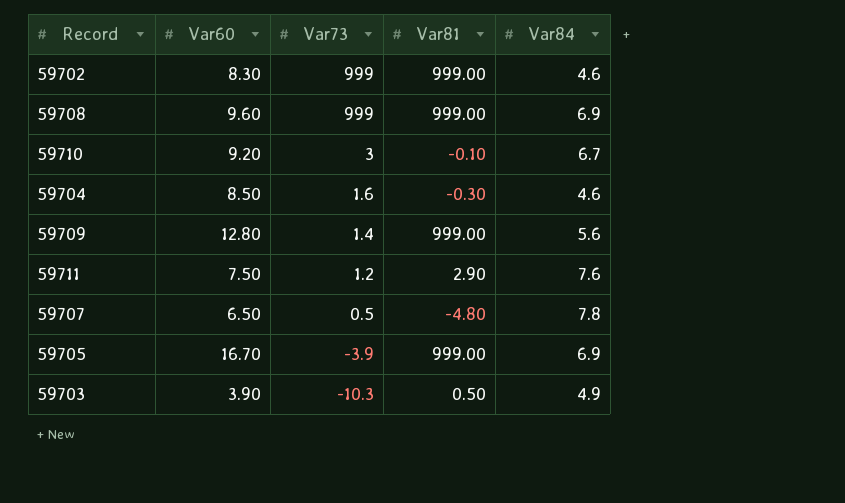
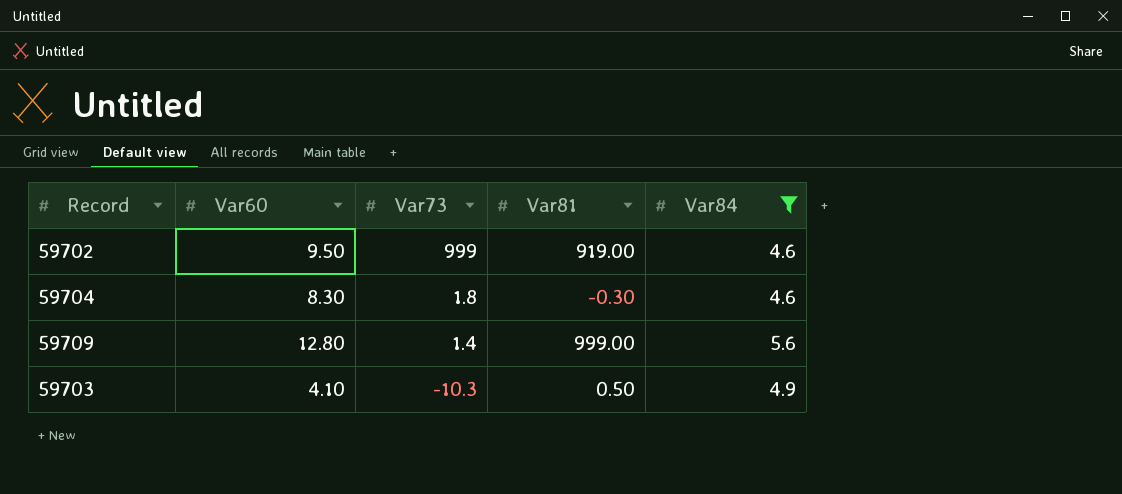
filter: none -> Var84 <= 5.6
59702 | Var60: 8.30 -> 9.50
59702 | Var81: 999.00 -> 919.00
59704 | Var60: 8.50 -> 8.30
59704 | Var73: 1.6 -> 1.8
59703 | Var60: 3.90 -> 4.10

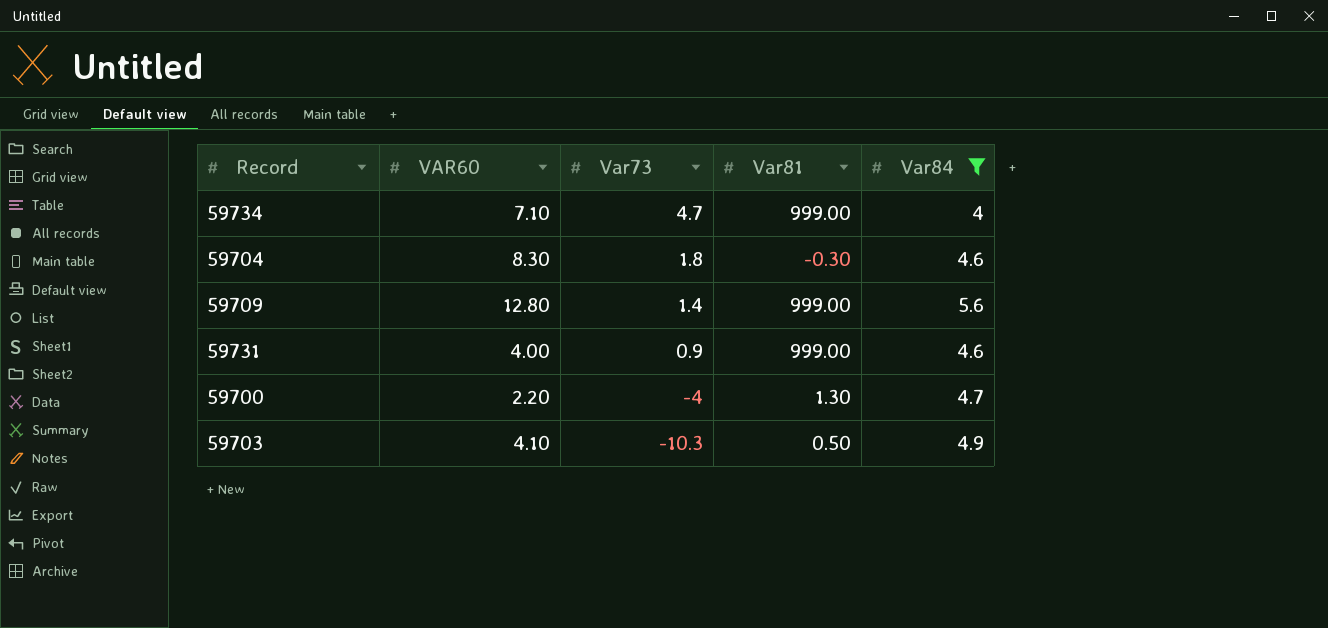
column name: Var60 -> VAR60
row 59702: 9.50 | 999 | 919.00 | 4.6 -> none
row 59734: none -> 7.10 | 4.7 | 999.00 | 4
row 59731: none -> 4.00 | 0.9 | 999.00 | 4.6
row 59700: none -> 2.20 | -4 | 1.30 | 4.7

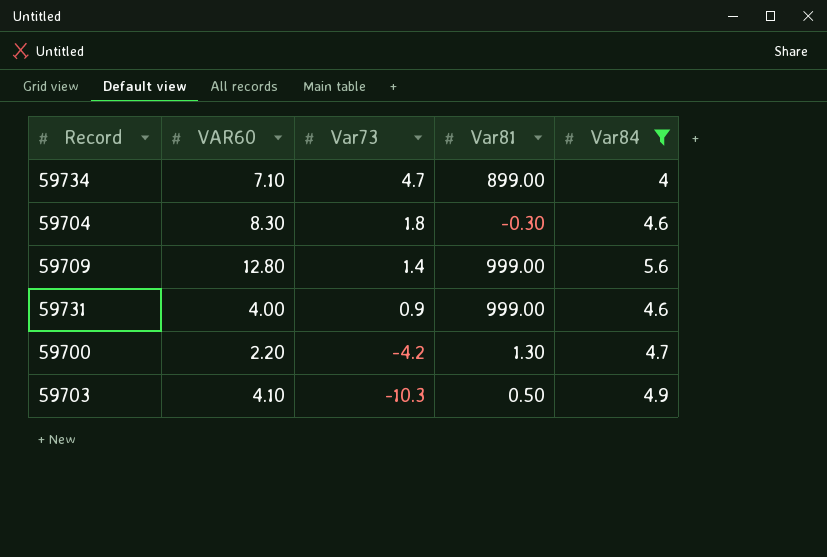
59734 | Var81: 999.00 -> 899.00
59700 | Var73: -4 -> -4.2

